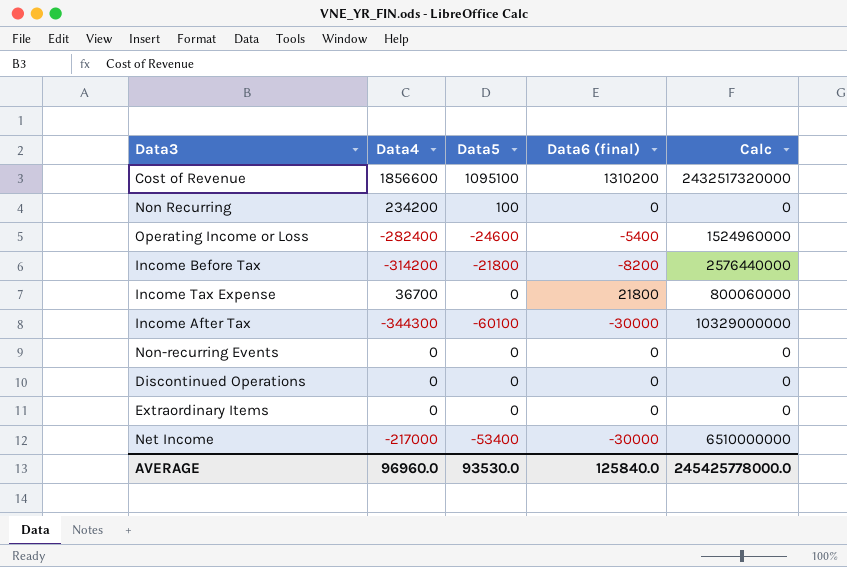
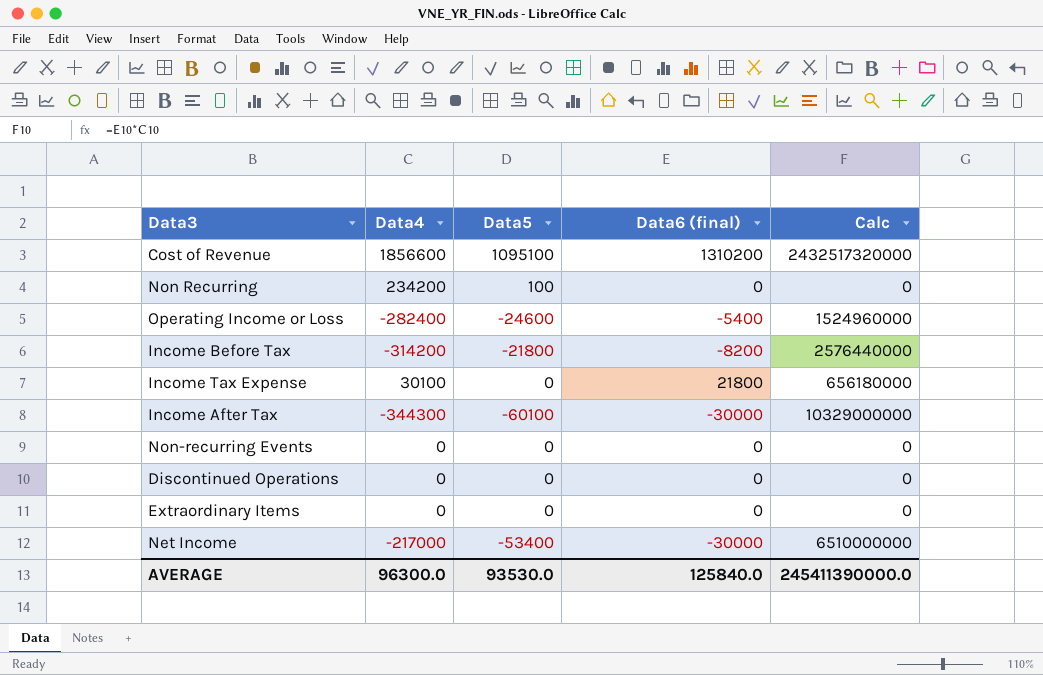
Income Tax Expense | Data4: 36700 -> 30100
Income Tax Expense | Calc: 800060000 -> 656180000
AVERAGE | Data4: 96960.0 -> 96300.0
AVERAGE | Calc: 245425778000.0 -> 245411390000.0

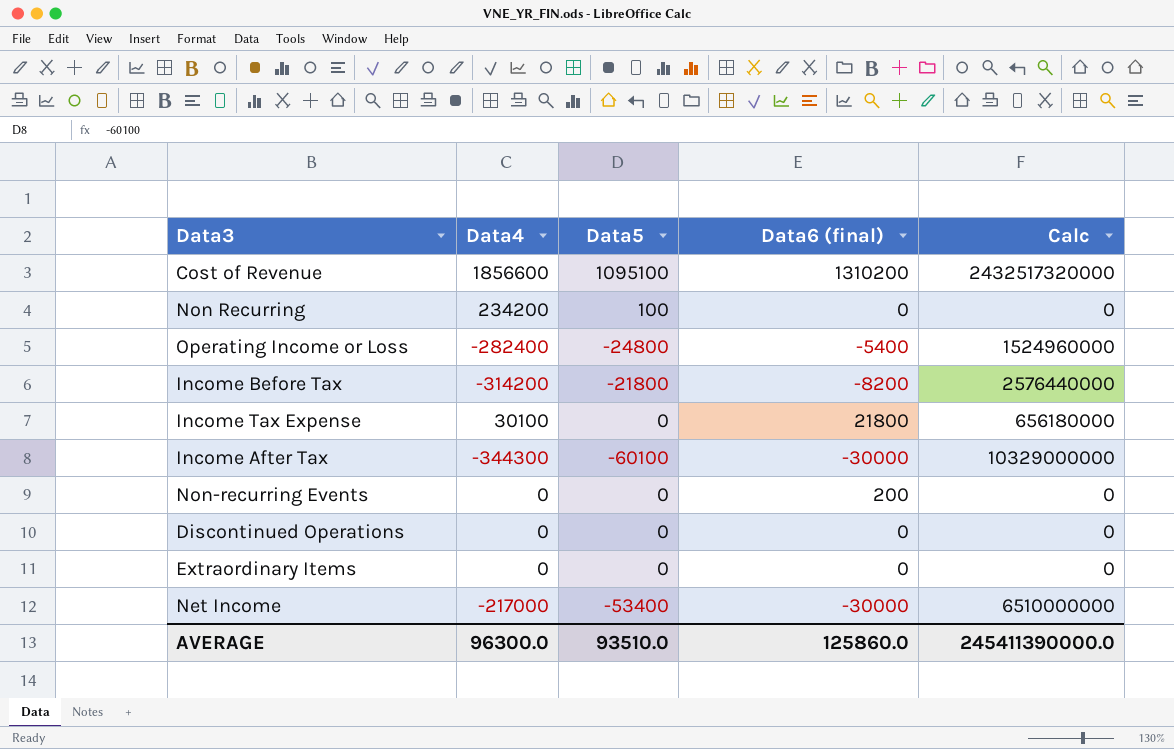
Operating Income or Loss | Data5: -24600 -> -24800
Non-recurring Events | Data6 (final): 0 -> 200
AVERAGE | Data5: 93530.0 -> 93510.0
AVERAGE | Data6 (final): 125840.0 -> 125860.0

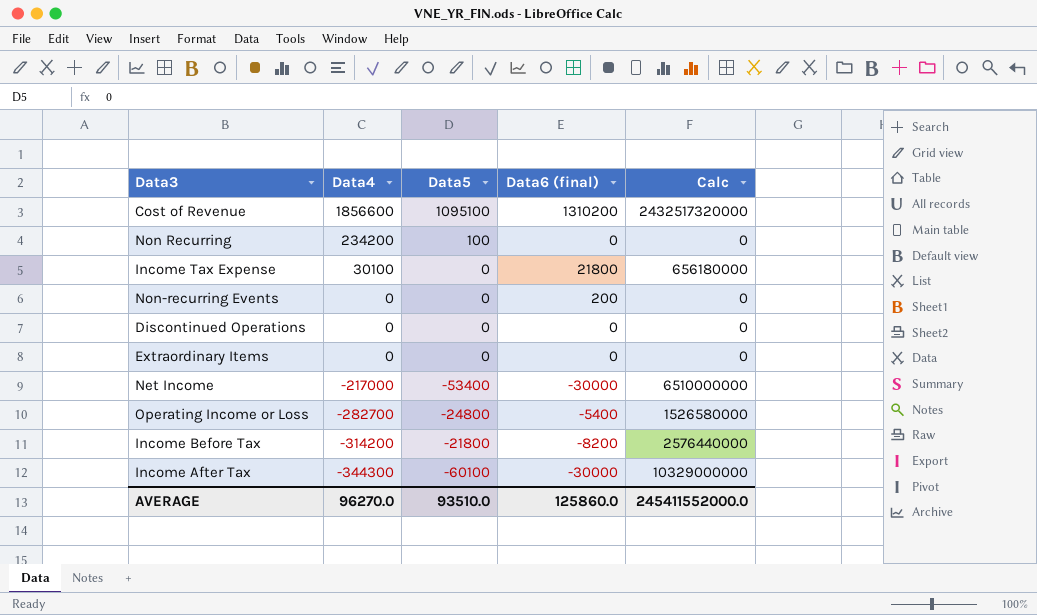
row order: none -> Data4 descending
Operating Income or Loss | Data4: -282400 -> -282700
Operating Income or Loss | Calc: 1524960000 -> 1526580000
AVERAGE | Data4: 96300.0 -> 96270.0
AVERAGE | Calc: 245411390000.0 -> 245411552000.0

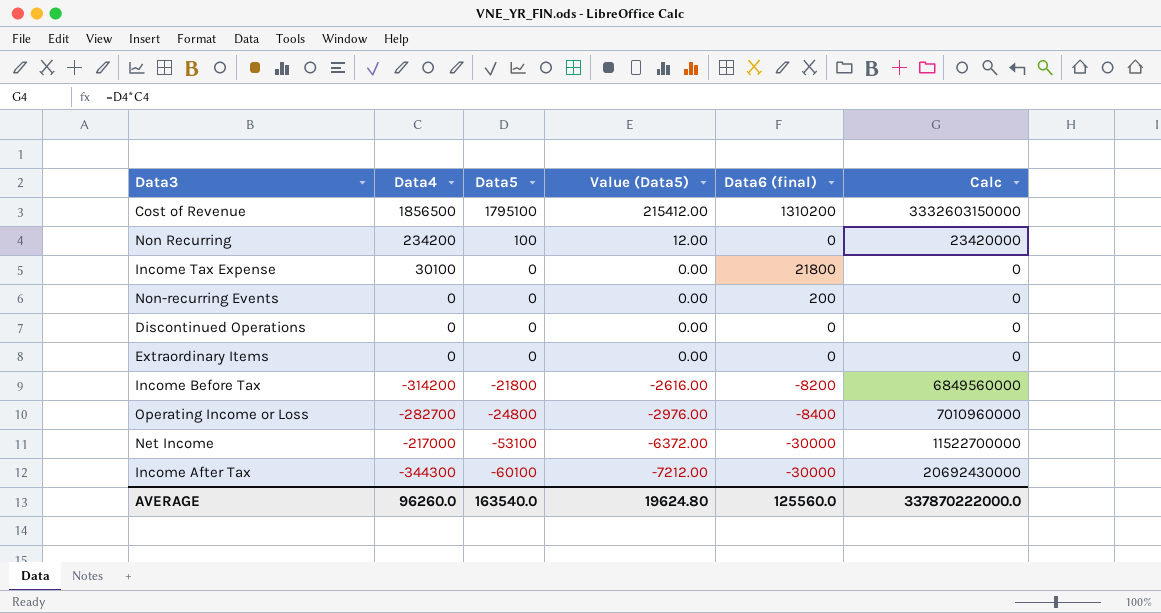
row order: Data4 descending -> Data5 descending
column Value (Data5) | formula: none -> [Data5] * 0.12
column Calc | formula: [Data4] * [Data6 (final)] -> [Data4] * [Data5]
Cost of Revenue | Data4: 1856600 -> 1856500
Cost of Revenue | Data5: 1095100 -> 1795100
Operating Income or Loss | Data6 (final): -5400 -> -8400
Net Income | Data5: -53400 -> -53100
AVERAGE | Data4: 96270.0 -> 96260.0
AVERAGE | Data5: 93510.0 -> 163540.0
AVERAGE | Data6 (final): 125860.0 -> 125560.0
AVERAGE | Calc: 245411552000.0 -> 337870222000.0

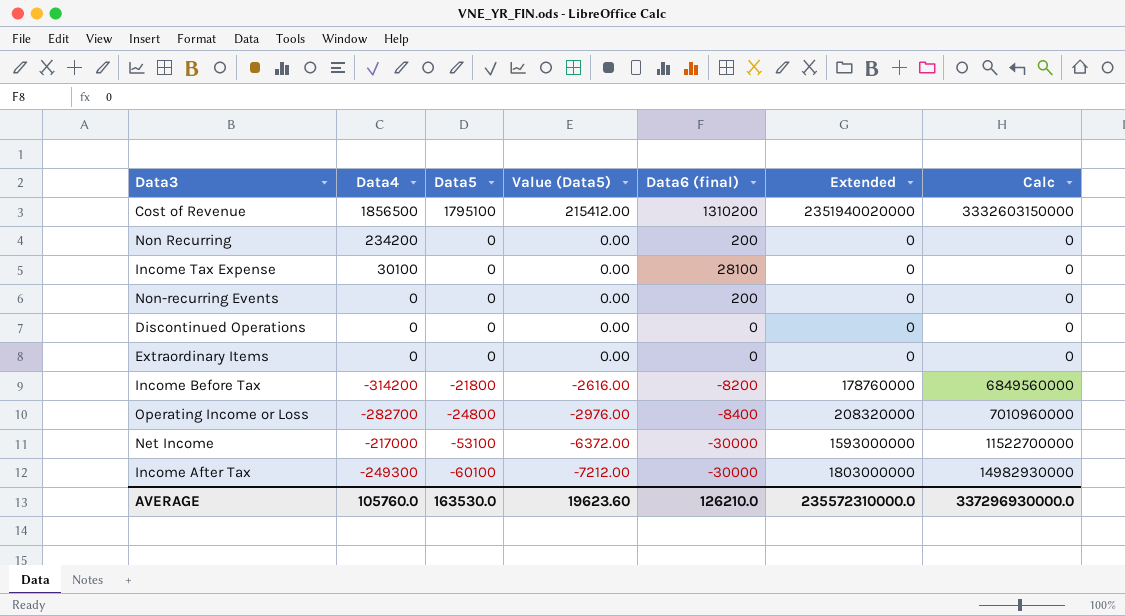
column Extended | formula: none -> [Data5] * [Data6 (final)]
Non Recurring | Data5: 100 -> 0
Non Recurring | Value (Data5): 12.00 -> 0.00
Non Recurring | Data6 (final): 0 -> 200
Non Recurring | Calc: 23420000 -> 0
Income Tax Expense | Data6 (final): 21800 -> 28100
Income After Tax | Data4: -344300 -> -249300
Income After Tax | Calc: 20692430000 -> 14982930000
AVERAGE | Data4: 96260.0 -> 105760.0
AVERAGE | Data5: 163540.0 -> 163530.0
AVERAGE | Value (Data5): 19624.80 -> 19623.60
AVERAGE | Data6 (final): 125560.0 -> 126210.0
AVERAGE | Calc: 337870222000.0 -> 337296930000.0

